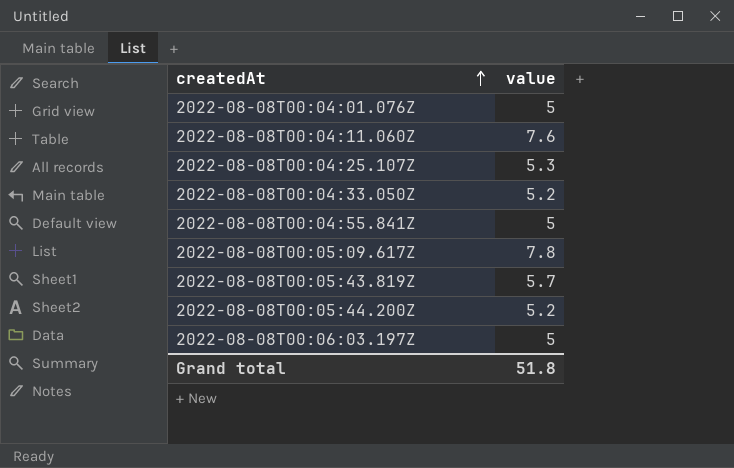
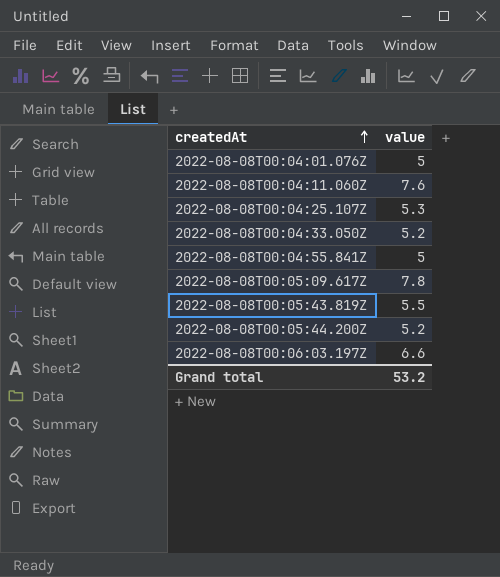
2022-08-08T00:05:43.819Z | value: 5.7 -> 5.5
2022-08-08T00:06:03.197Z | value: 5 -> 6.6
Grand total | value: 51.8 -> 53.2

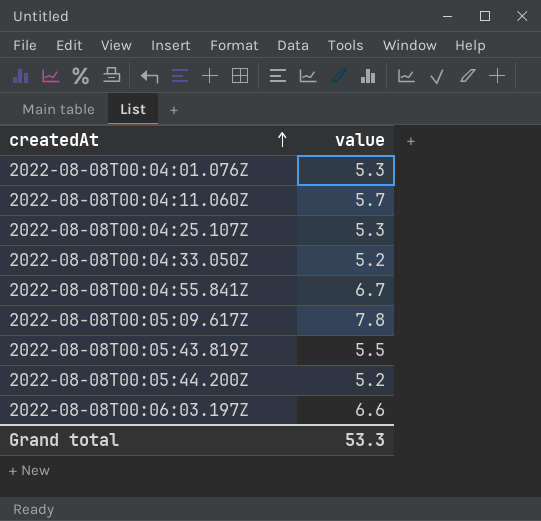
2022-08-08T00:04:01.076Z | value: 5 -> 5.3
2022-08-08T00:04:11.060Z | value: 7.6 -> 5.7
2022-08-08T00:04:55.841Z | value: 5 -> 6.7
Grand total | value: 53.2 -> 53.3

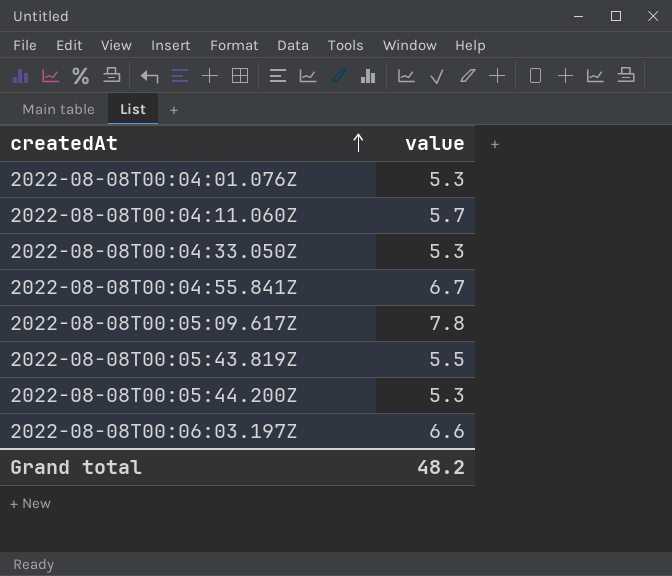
row 2022-08-08T00:04:25.107Z: 5.3 -> none
2022-08-08T00:04:33.050Z | value: 5.2 -> 5.3
2022-08-08T00:05:44.200Z | value: 5.2 -> 5.3
Grand total | value: 53.3 -> 48.2

